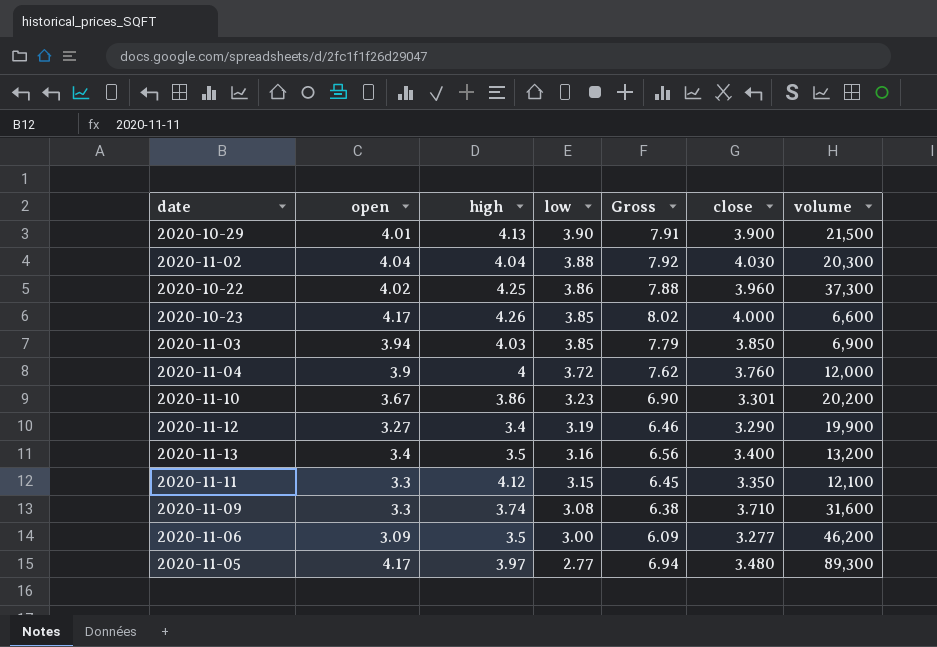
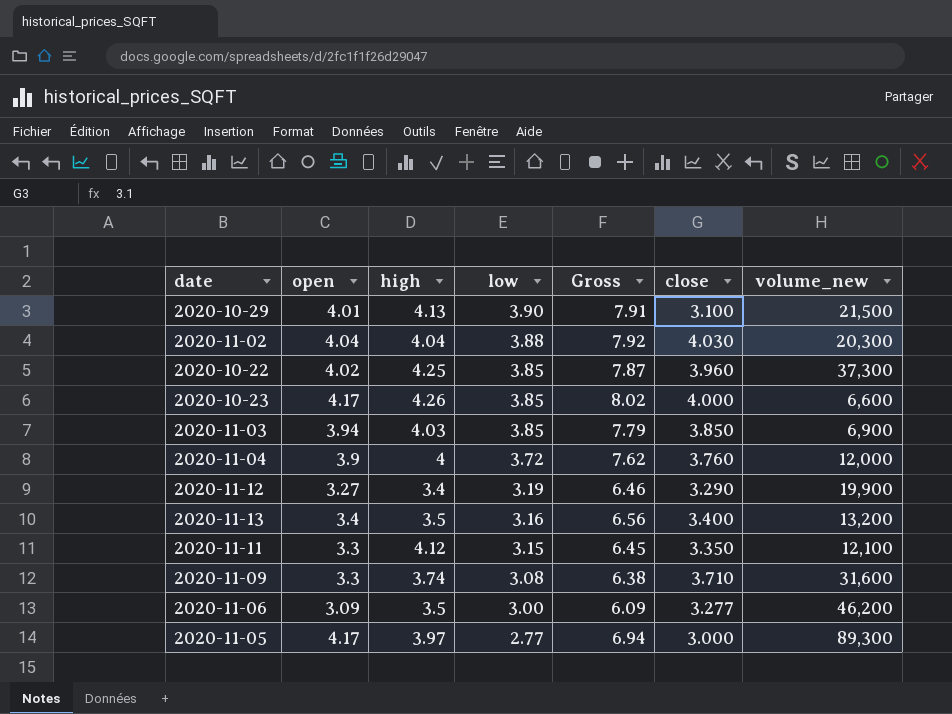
column name: volume -> volume_new
row 2020-11-10: 3.67 | 3.86 | 3.23 | 6.90 | 3.301 | 20,200 -> none
2020-10-29 | close: 3.900 -> 3.100
2020-10-22 | low: 3.86 -> 3.85
2020-10-22 | Gross: 7.88 -> 7.87
2020-11-05 | close: 3.480 -> 3.000

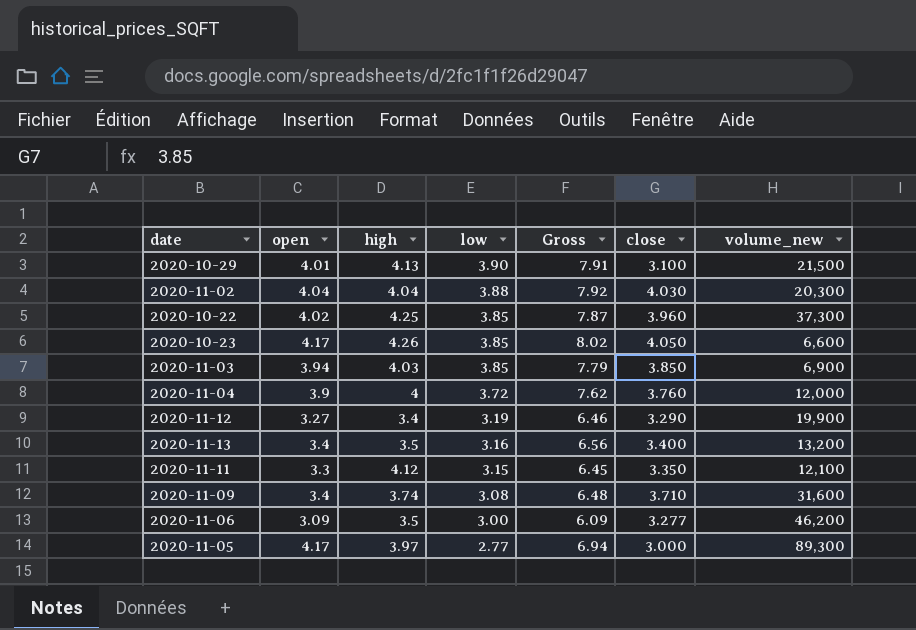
2020-10-23 | close: 4.000 -> 4.050
2020-11-09 | open: 3.3 -> 3.4
2020-11-09 | Gross: 6.38 -> 6.48

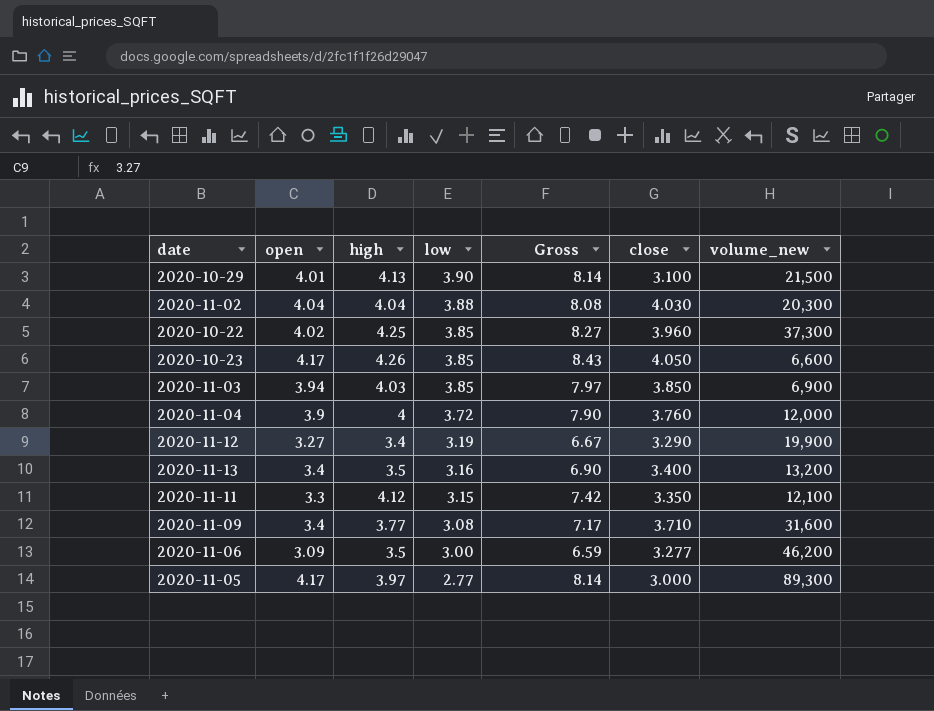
column Gross | formula: [open] + [low] -> [open] + [high]
2020-11-09 | high: 3.74 -> 3.77

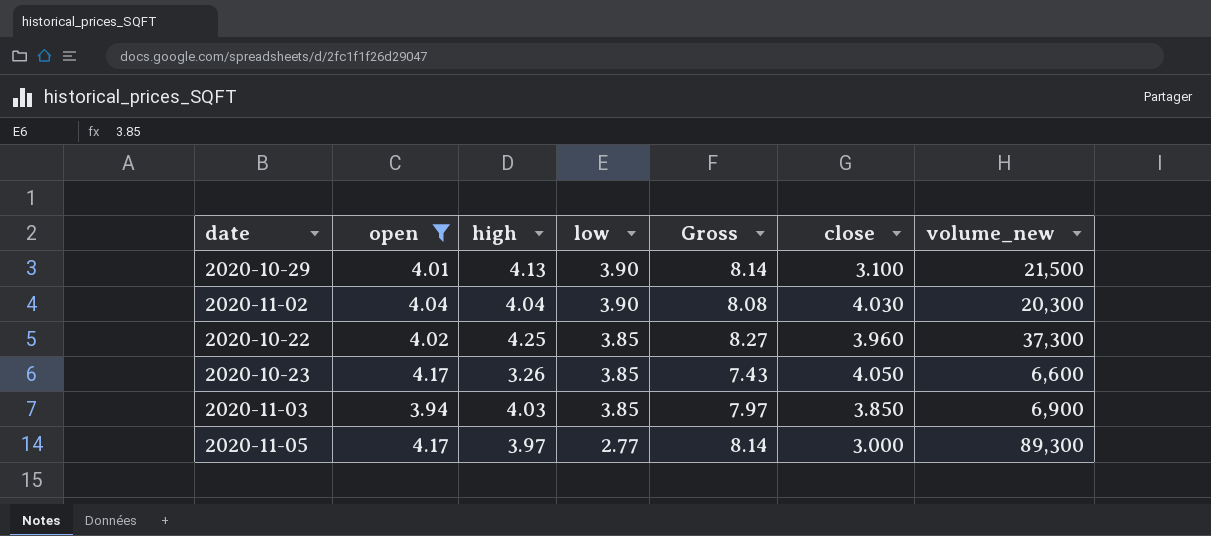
filter: none -> open >= 3.94
2020-11-02 | low: 3.88 -> 3.90
2020-10-23 | high: 4.26 -> 3.26
2020-10-23 | Gross: 8.43 -> 7.43

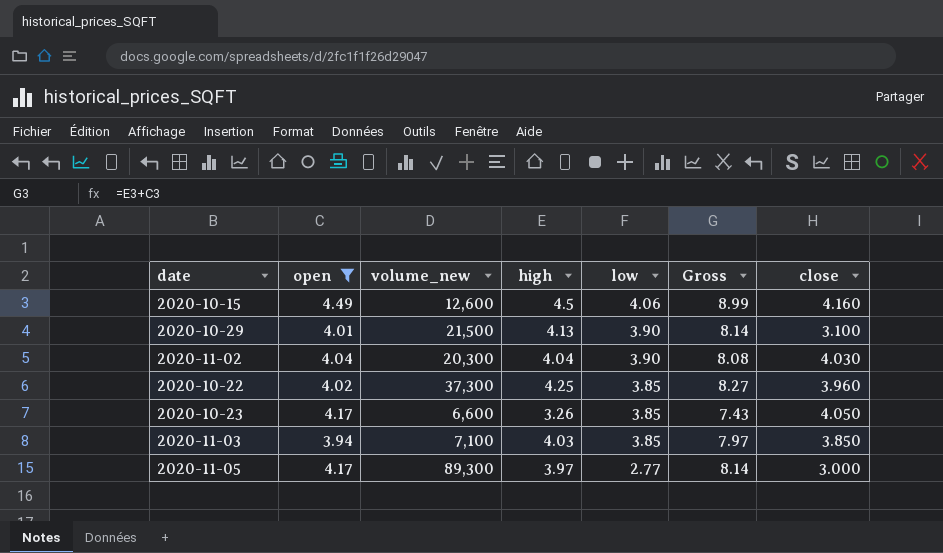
column volume_new | position: 7 -> 3
row 2020-10-15: none -> 4.49 | 12,600 | 4.5 | 4.06 | 8.99 | 4.160
2020-11-03 | volume_new: 6,900 -> 7,100

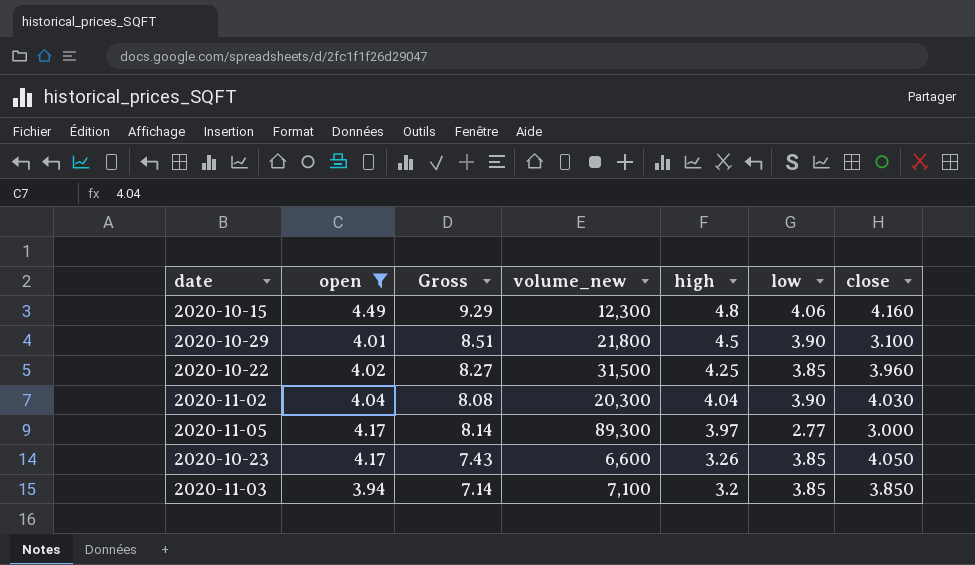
row order: low descending -> high descending
column Gross | position: 6 -> 3
2020-10-15 | Gross: 8.99 -> 9.29
2020-10-15 | volume_new: 12,600 -> 12,300
2020-10-15 | high: 4.5 -> 4.8
2020-10-29 | Gross: 8.14 -> 8.51
2020-10-29 | volume_new: 21,500 -> 21,800
2020-10-29 | high: 4.13 -> 4.5
2020-10-22 | volume_new: 37,300 -> 31,500
2020-11-03 | Gross: 7.97 -> 7.14
2020-11-03 | high: 4.03 -> 3.2

